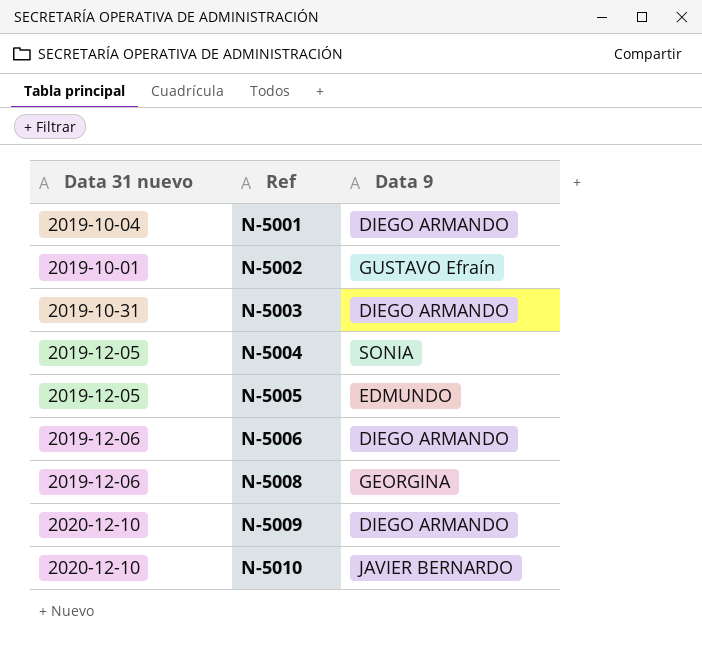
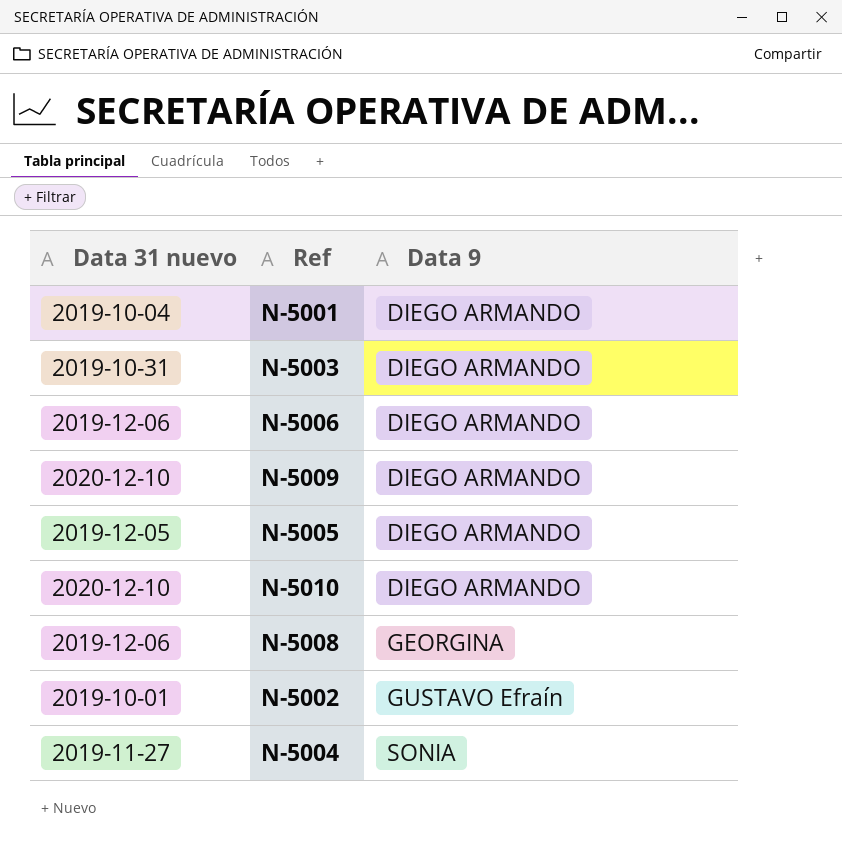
row order: Ref ascending -> Data 9 ascending
N-5005 | Data 9: EDMUNDO -> DIEGO ARMANDO
N-5010 | Data 9: JAVIER BERNARDO -> DIEGO ARMANDO
N-5004 | Data 31 nuevo: 2019-12-05 -> 2019-11-27

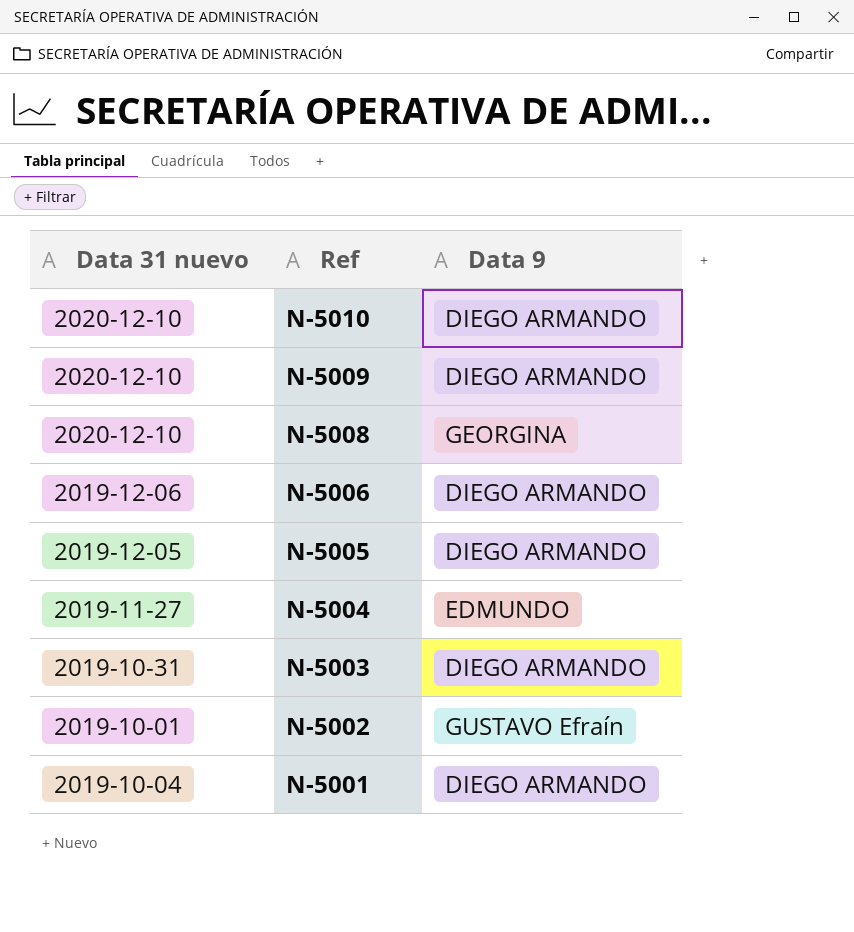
row order: Data 9 ascending -> Ref descending
N-5008 | Data 31 nuevo: 2019-12-06 -> 2020-12-10
N-5004 | Data 9: SONIA -> EDMUNDO

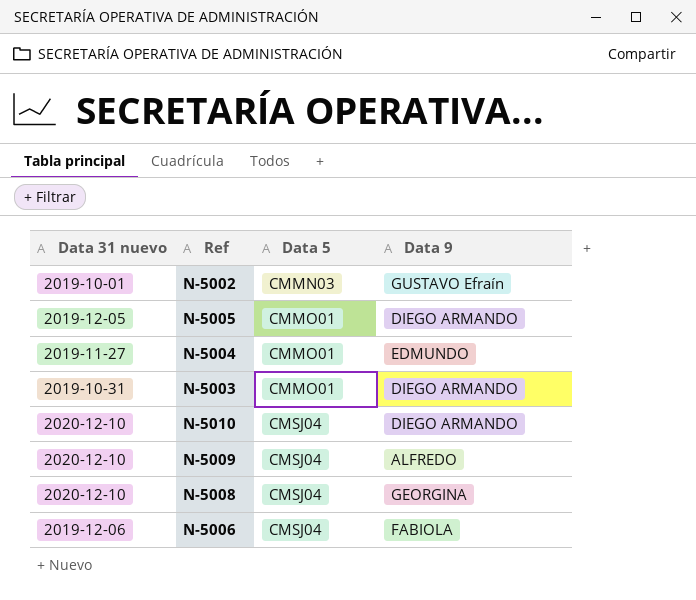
row order: Ref descending -> Data 5 ascending
column Data 5 | position: none -> 3
row N-5001: 2019-10-04 | DIEGO ARMANDO -> none
N-5009 | Data 9: DIEGO ARMANDO -> ALFREDO
N-5006 | Data 9: DIEGO ARMANDO -> FABIOLA

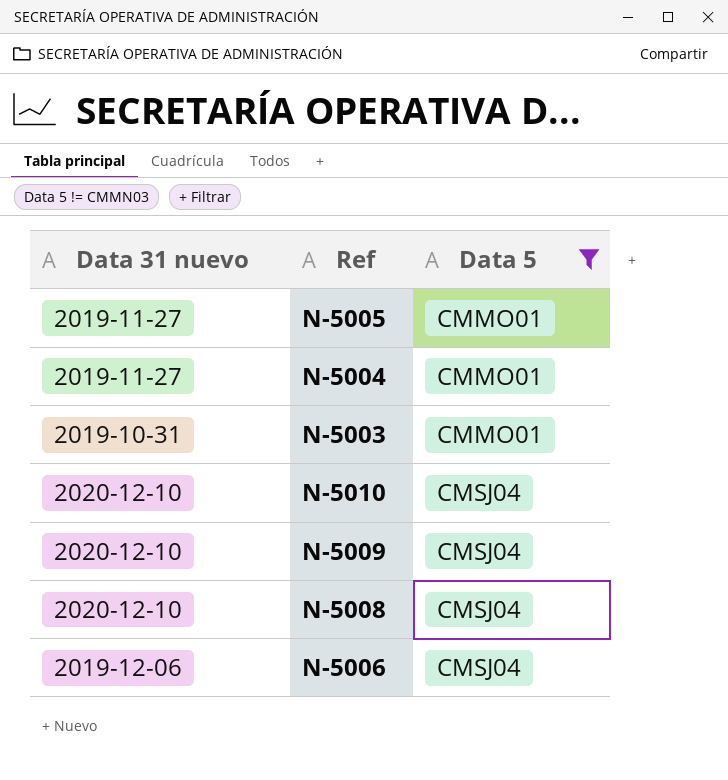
filter: none -> Data 5 != CMMN03
column Data 9 | position: 4 -> none
N-5005 | Data 31 nuevo: 2019-12-05 -> 2019-11-27

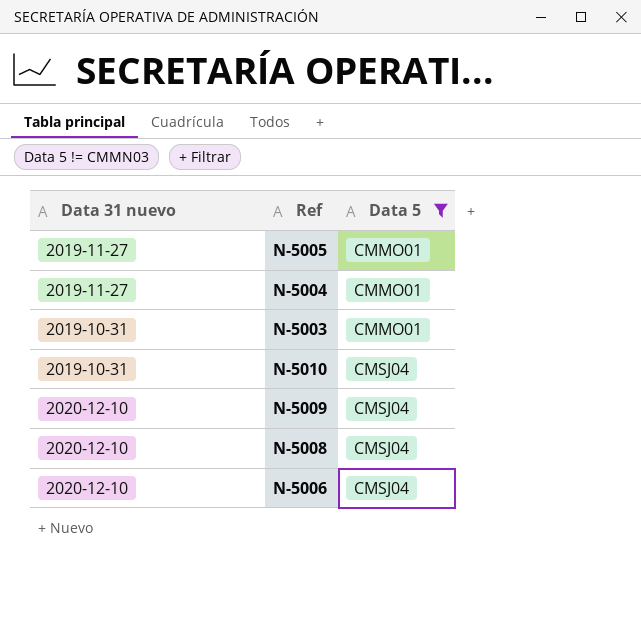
N-5010 | Data 31 nuevo: 2020-12-10 -> 2019-10-31
N-5006 | Data 31 nuevo: 2019-12-06 -> 2020-12-10

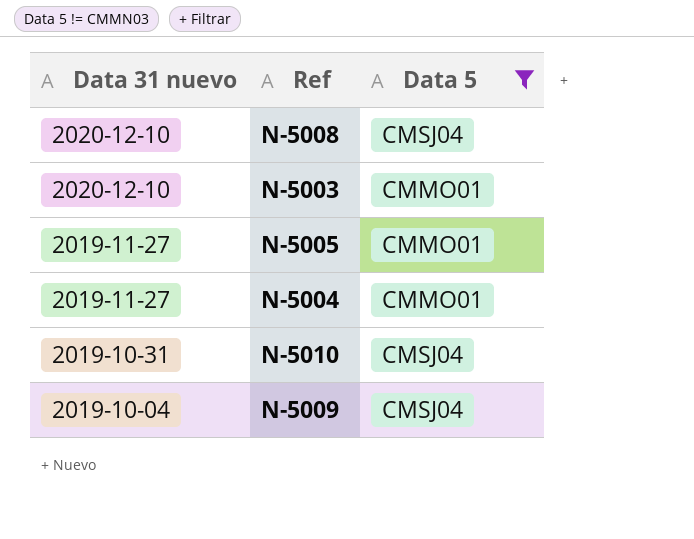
row order: Data 5 ascending -> Data 31 nuevo descending
row N-5006: 2020-12-10 | CMSJ04 -> none
N-5003 | Data 31 nuevo: 2019-10-31 -> 2020-12-10
N-5009 | Data 31 nuevo: 2020-12-10 -> 2019-10-04

